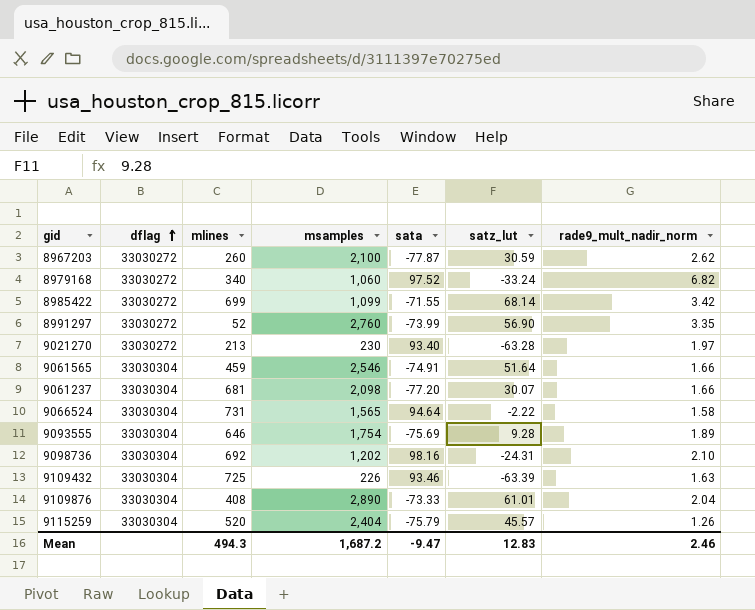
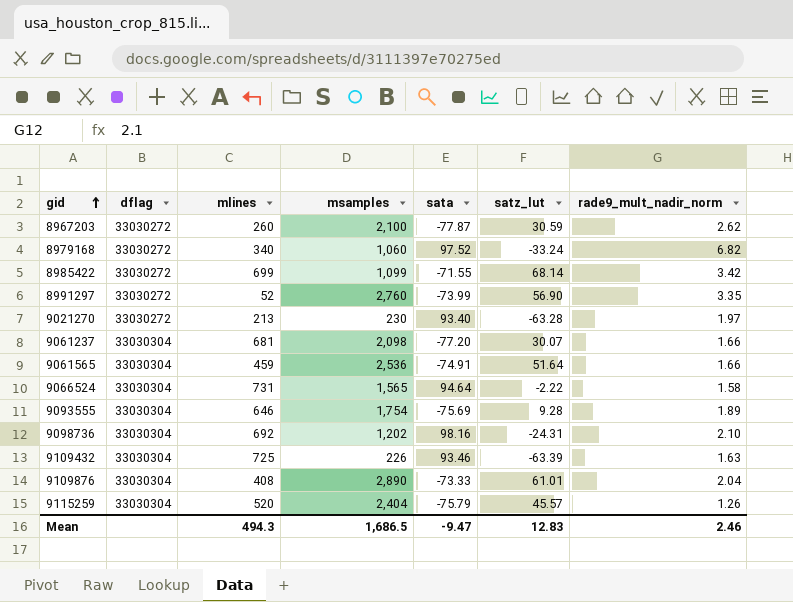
row order: dflag ascending -> gid ascending
9061565 | msamples: 2,546 -> 2,536
Mean | msamples: 1,687.2 -> 1,686.5

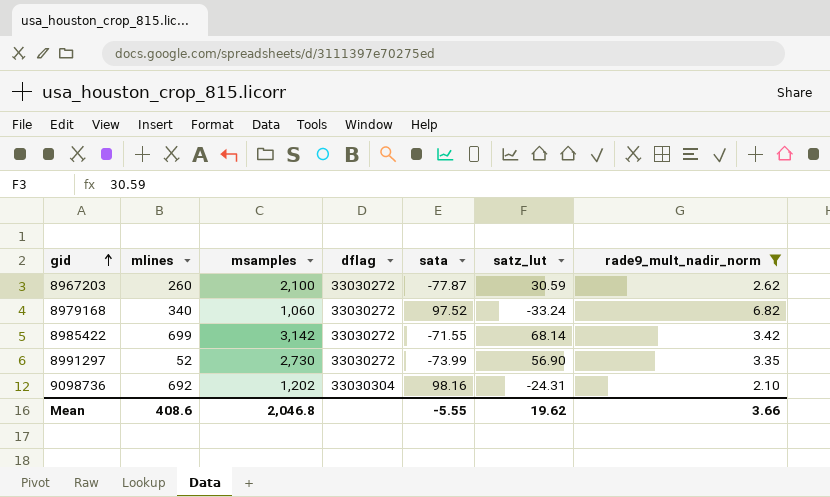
filter: none -> rade9_mult_nadir_norm >= 2.10
column dflag | position: 2 -> 4
8985422 | msamples: 1,099 -> 3,142
8991297 | msamples: 2,760 -> 2,730
Mean | mlines: 494.3 -> 408.6
Mean | msamples: 1,686.5 -> 2,046.8
Mean | sata: -9.47 -> -5.55
Mean | satz_lut: 12.83 -> 19.62
Mean | rade9_mult_nadir_norm: 2.46 -> 3.66

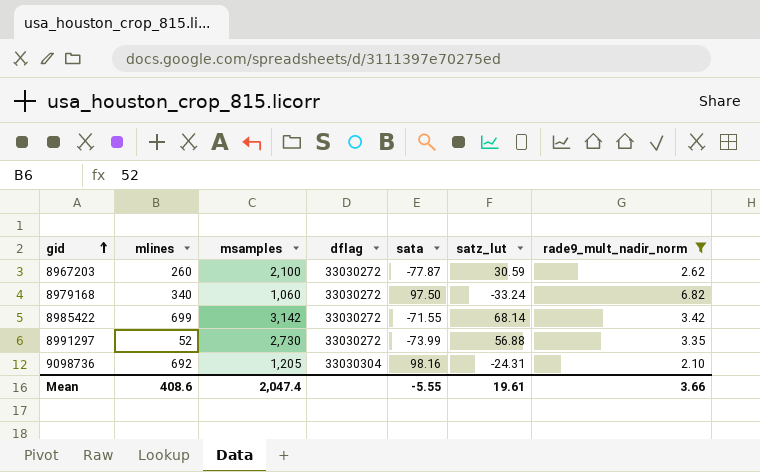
8979168 | sata: 97.52 -> 97.50
8991297 | satz_lut: 56.90 -> 56.88
9098736 | msamples: 1,202 -> 1,205
Mean | msamples: 2,046.8 -> 2,047.4
Mean | satz_lut: 19.62 -> 19.61

